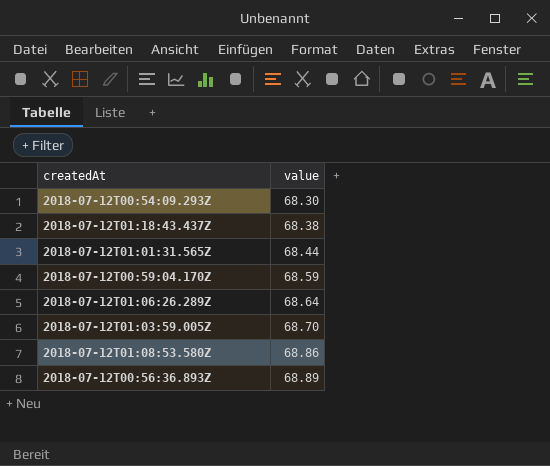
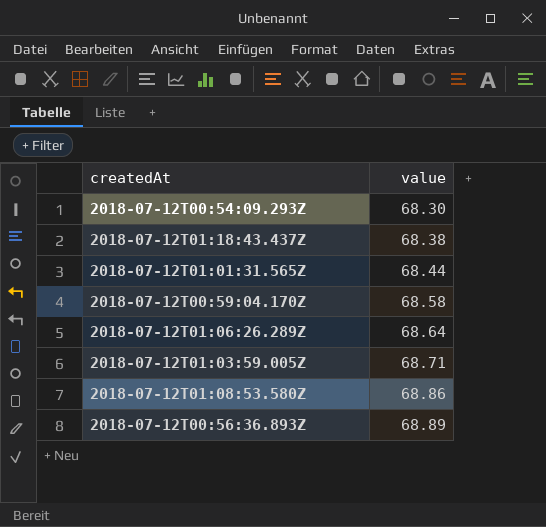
2018-07-12T00:59:04.170Z | value: 68.59 -> 68.58
2018-07-12T01:03:59.005Z | value: 68.70 -> 68.71

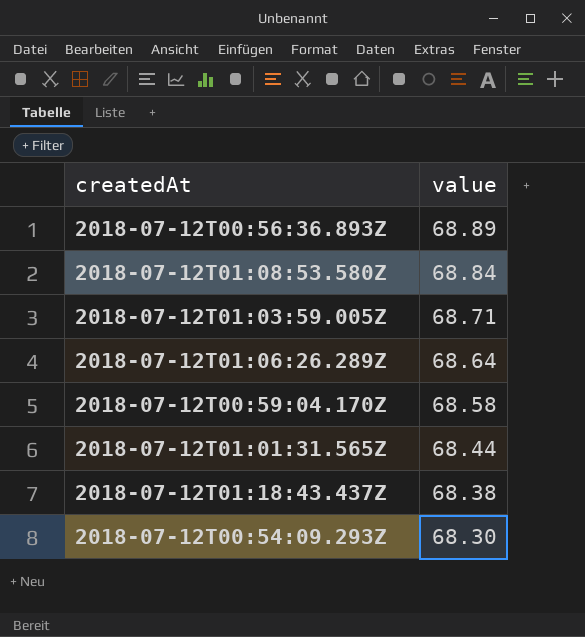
row order: value ascending -> value descending
2018-07-12T01:08:53.580Z | value: 68.86 -> 68.84

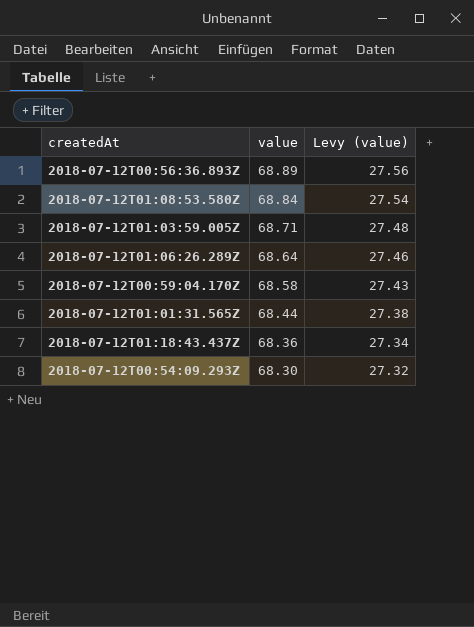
column Levy (value) | formula: none -> [value] * 0.4
2018-07-12T01:18:43.437Z | value: 68.38 -> 68.36

